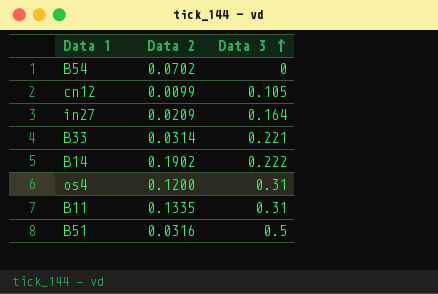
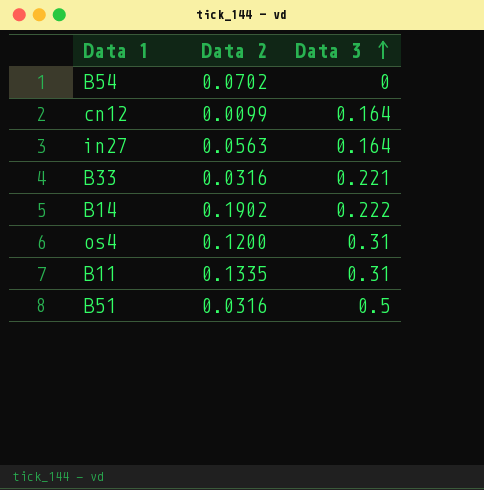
cn12 | Data 3: 0.105 -> 0.164
in27 | Data 2: 0.0209 -> 0.0563
B33 | Data 2: 0.0314 -> 0.0316

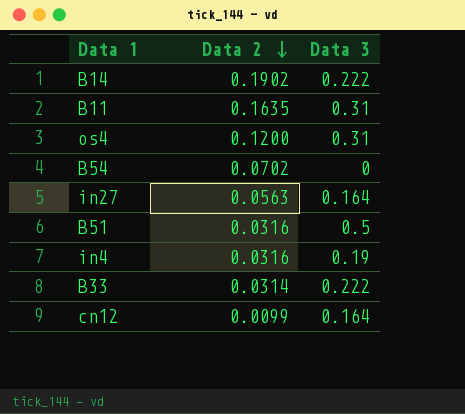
row order: Data 3 ascending -> Data 2 descending
B11 | Data 2: 0.1335 -> 0.1635
row in4: none -> 0.0316 | 0.19
B33 | Data 2: 0.0316 -> 0.0314
B33 | Data 3: 0.221 -> 0.222

